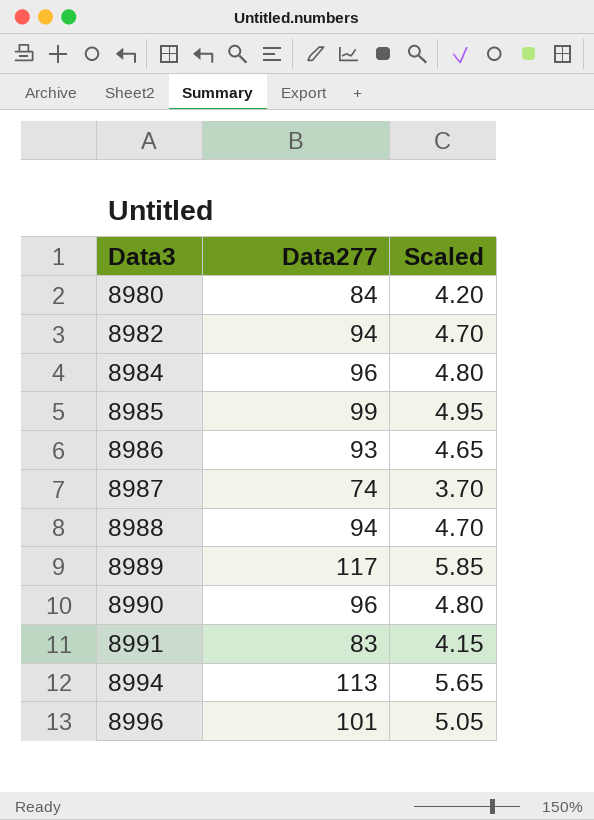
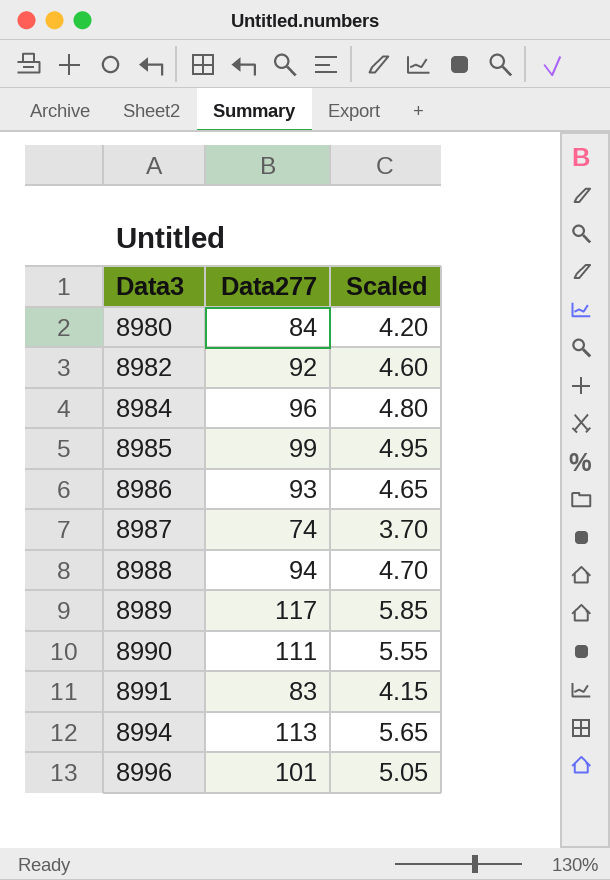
8982 | Data277: 94 -> 92
8982 | Scaled: 4.70 -> 4.60
8990 | Data277: 96 -> 111
8990 | Scaled: 4.80 -> 5.55

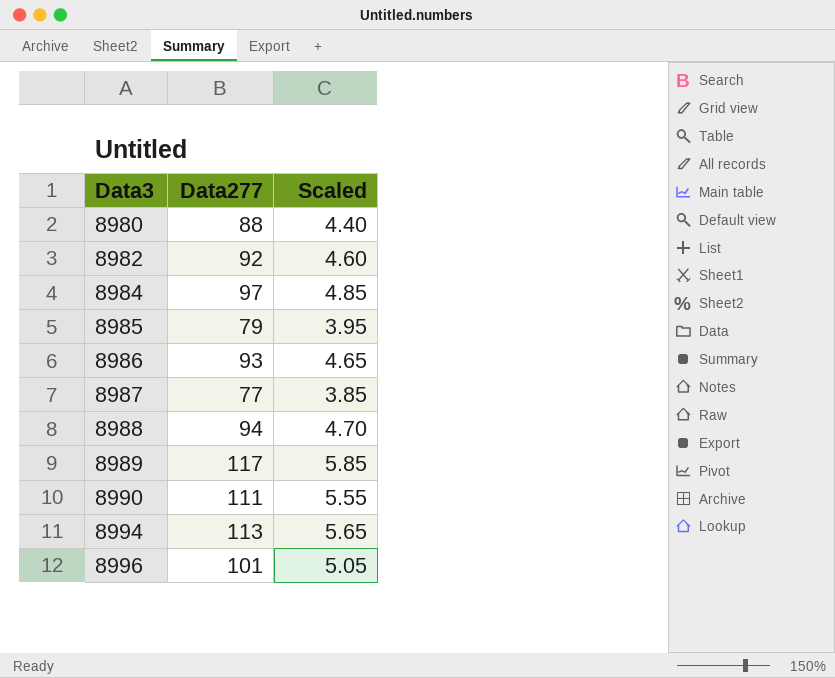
row 8991: 83 | 4.15 -> none
8980 | Data277: 84 -> 88
8980 | Scaled: 4.20 -> 4.40
8984 | Data277: 96 -> 97
8984 | Scaled: 4.80 -> 4.85
8985 | Data277: 99 -> 79
8985 | Scaled: 4.95 -> 3.95
8987 | Data277: 74 -> 77
8987 | Scaled: 3.70 -> 3.85

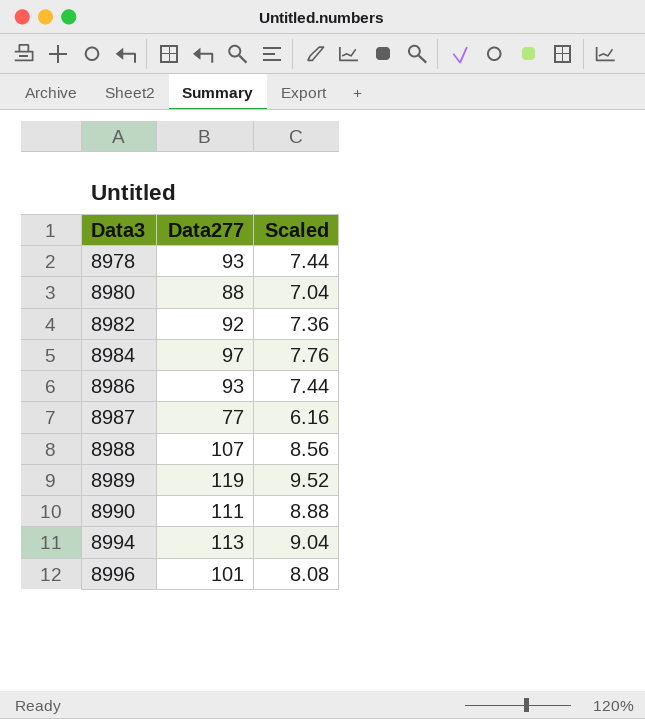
column Scaled | formula: [Data277] * 0.05 -> [Data277] * 0.08
row 8985: 79 | 3.95 -> none
row 8978: none -> 93 | 7.44
8988 | Data277: 94 -> 107
8989 | Data277: 117 -> 119

